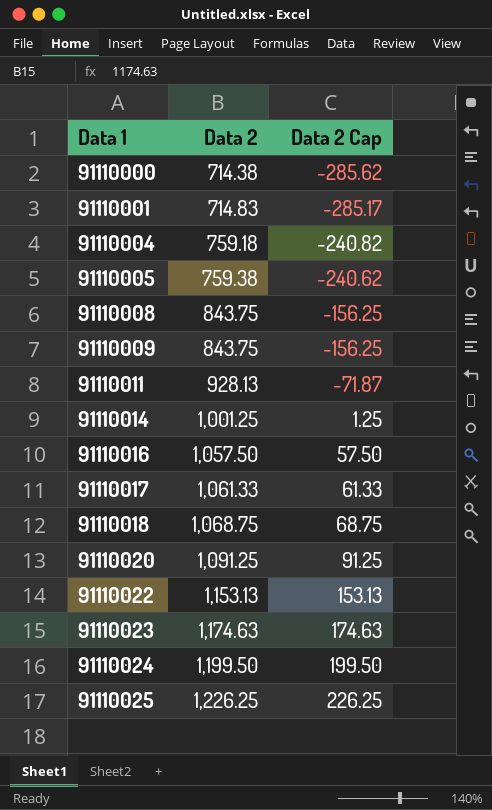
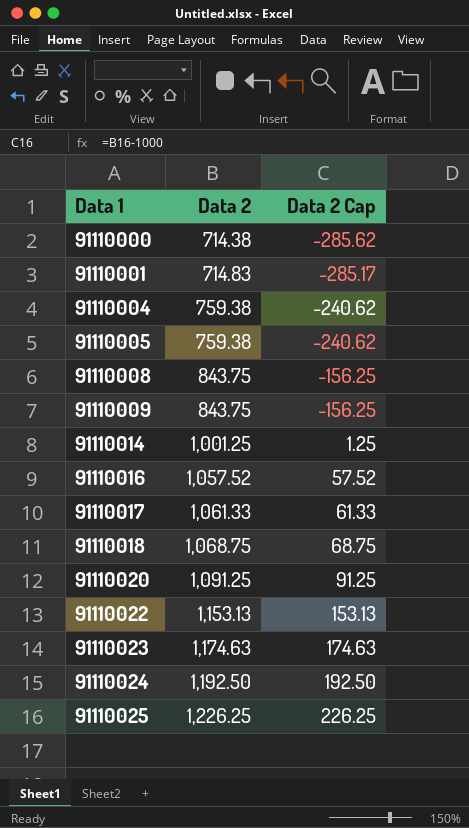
row 91110011: 928.13 | -71.87 -> none
91110004 | Data 2: 759.18 -> 759.38
91110004 | Data 2 Cap: -240.82 -> -240.62
91110016 | Data 2: 1,057.50 -> 1,057.52
91110016 | Data 2 Cap: 57.50 -> 57.52
91110024 | Data 2: 1,199.50 -> 1,192.50
91110024 | Data 2 Cap: 199.50 -> 192.50

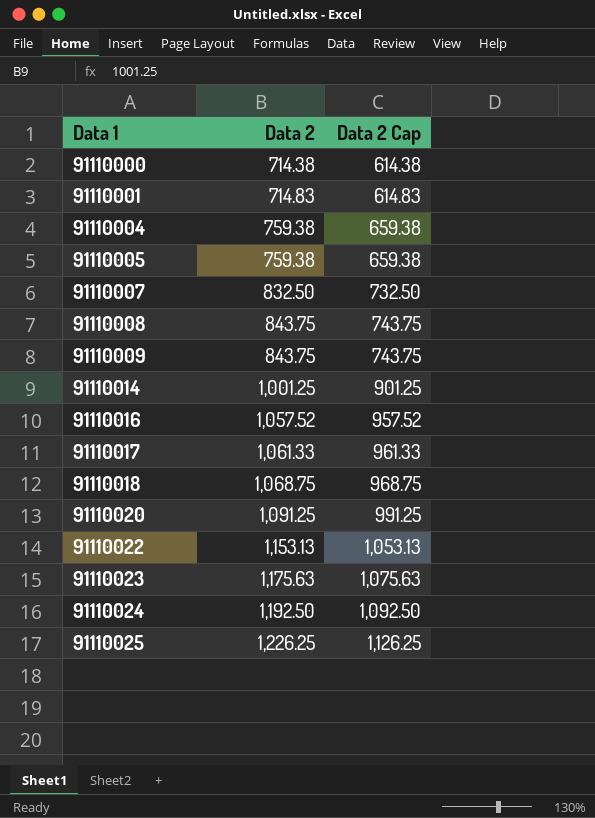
column Data 2 Cap | formula: [Data 2] - 1000 -> [Data 2] - 100
row 91110007: none -> 832.50 | 732.50
91110023 | Data 2: 1,174.63 -> 1,175.63

